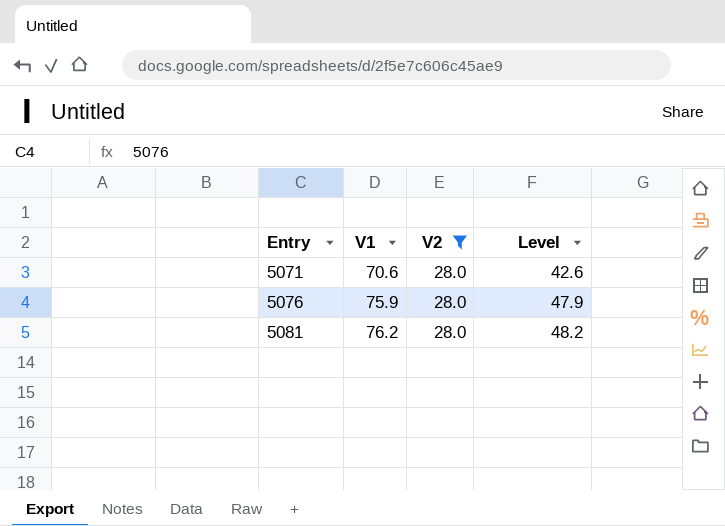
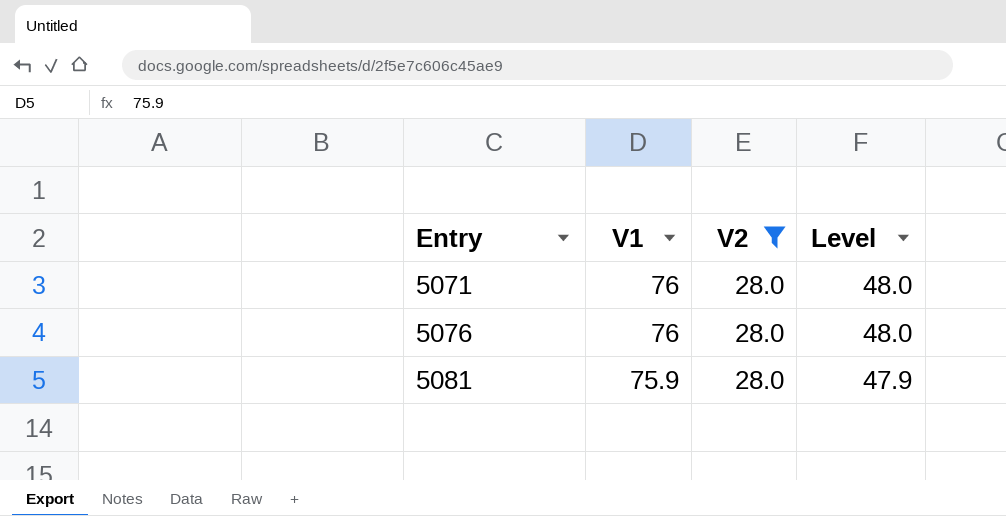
5071 | V1: 70.6 -> 76
5071 | Level: 42.6 -> 48.0
5076 | V1: 75.9 -> 76
5076 | Level: 47.9 -> 48.0
5081 | V1: 76.2 -> 75.9
5081 | Level: 48.2 -> 47.9

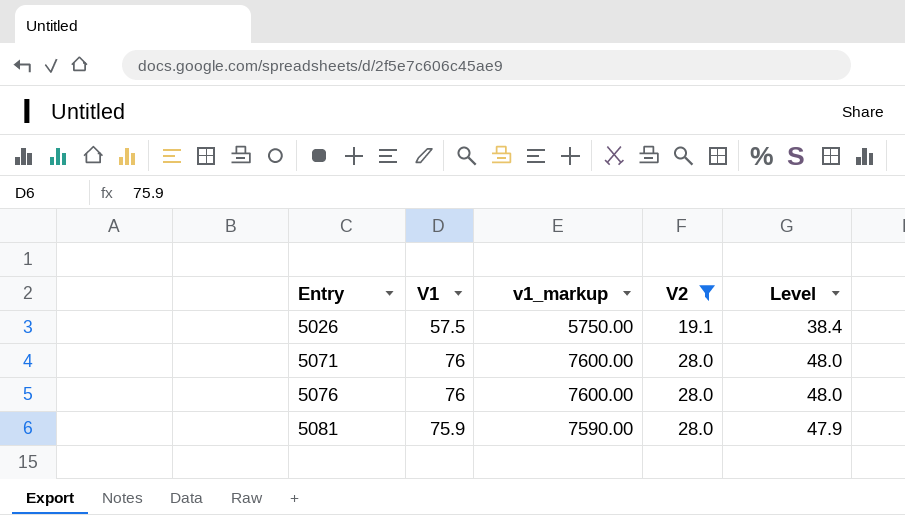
column v1_markup | formula: none -> [V1] * 100
row 5026: none -> 57.5 | 5750.00 | 19.1 | 38.4

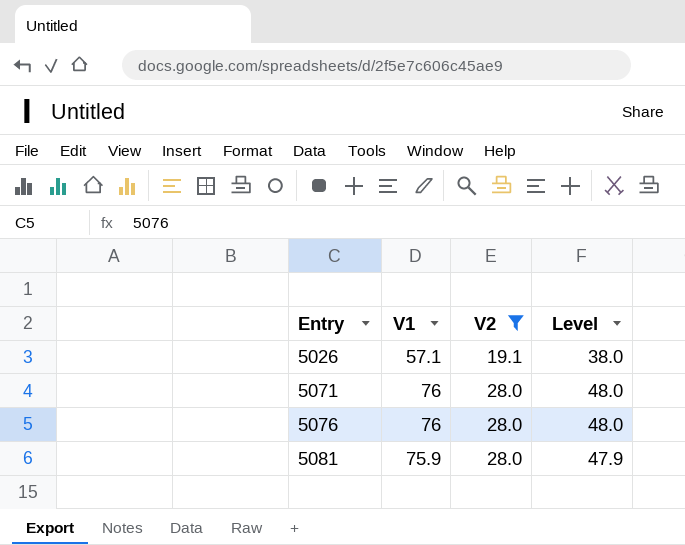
column v1_markup | formula: [V1] * 100 -> none
5026 | V1: 57.5 -> 57.1
5026 | Level: 38.4 -> 38.0

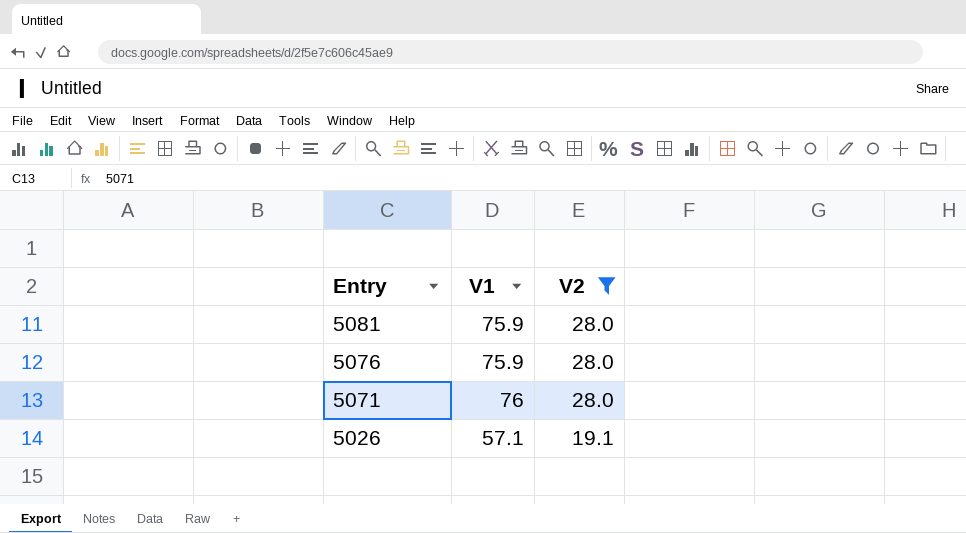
row order: Entry ascending -> Entry descending
column Level | formula: [V1] - [V2] -> none
5076 | V1: 76 -> 75.9

